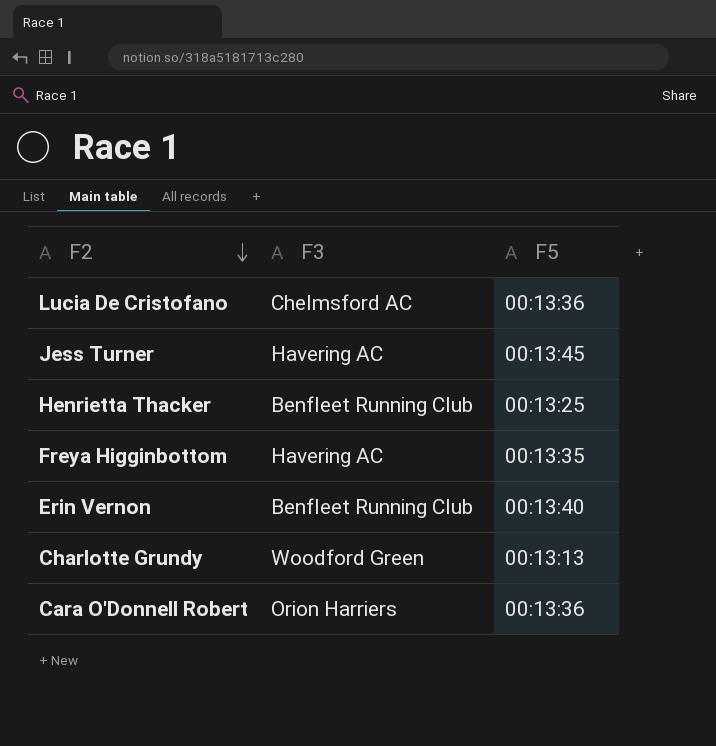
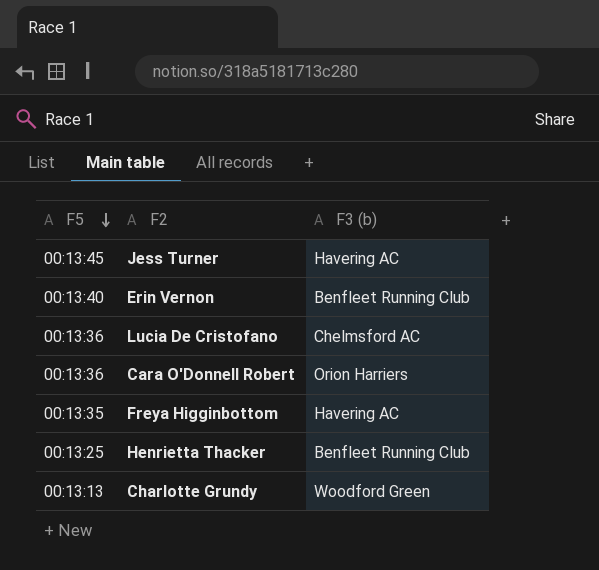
row order: F2 descending -> F5 descending
column F5 | position: 3 -> 1
column name: F3 -> F3 (b)

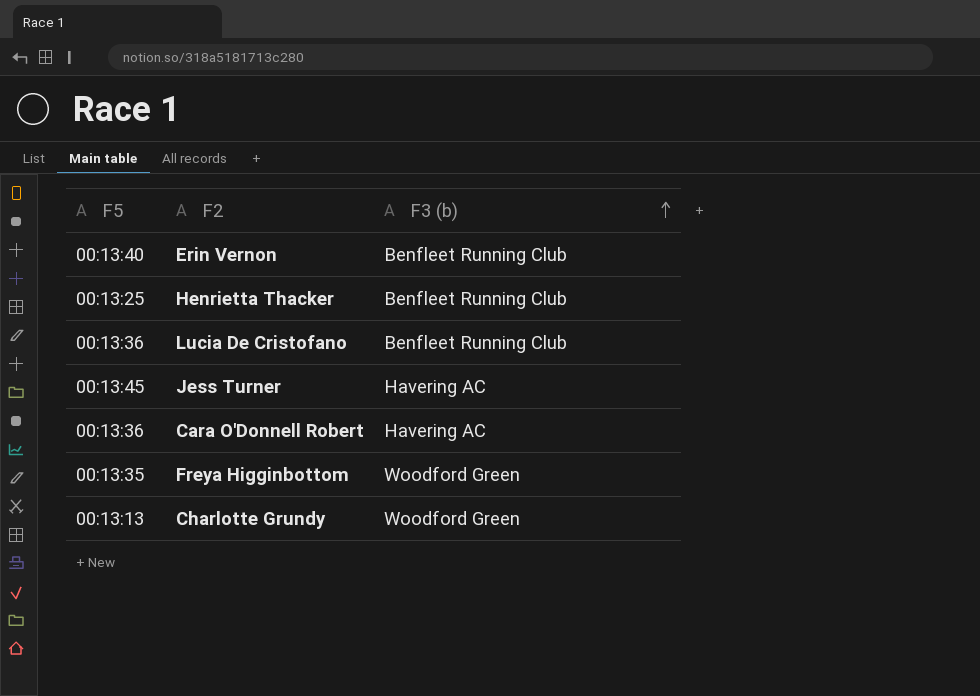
row order: F5 descending -> F3 (b) ascending
Lucia De Cristofano | F3 (b): Chelmsford AC -> Benfleet Running Club
Cara O'Donnell Robert | F3 (b): Orion Harriers -> Havering AC
Freya Higginbottom | F3 (b): Havering AC -> Woodford Green

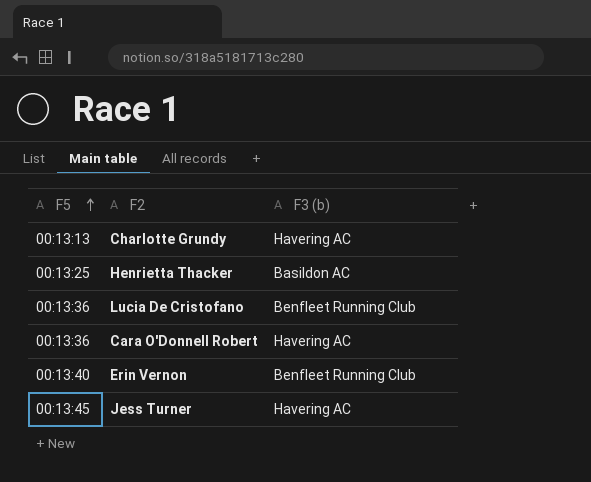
row order: F3 (b) ascending -> F5 ascending
row Freya Higginbottom: 00:13:35 | Woodford Green -> none
Charlotte Grundy | F3 (b): Woodford Green -> Havering AC
Henrietta Thacker | F3 (b): Benfleet Running Club -> Basildon AC

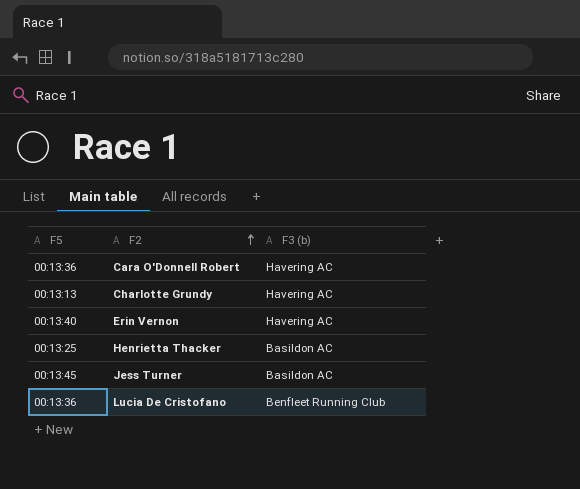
row order: F5 ascending -> F2 ascending
Erin Vernon | F3 (b): Benfleet Running Club -> Havering AC
Jess Turner | F3 (b): Havering AC -> Basildon AC

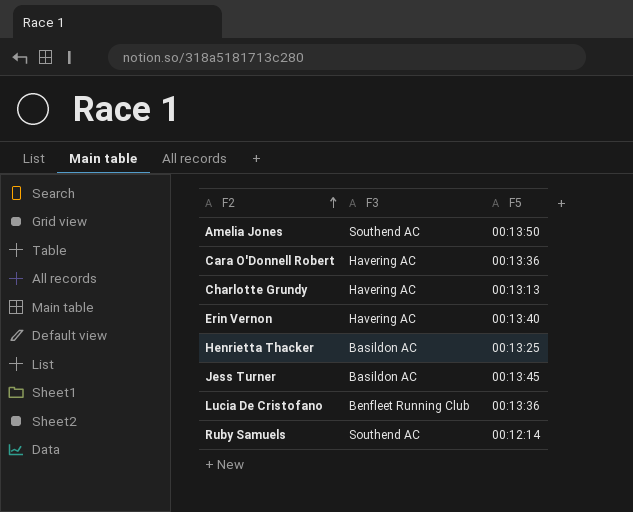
column name: F3 (b) -> F3
column F5 | position: 1 -> 3
row Amelia Jones: none -> Southend AC | 00:13:50
row Ruby Samuels: none -> Southend AC | 00:12:14

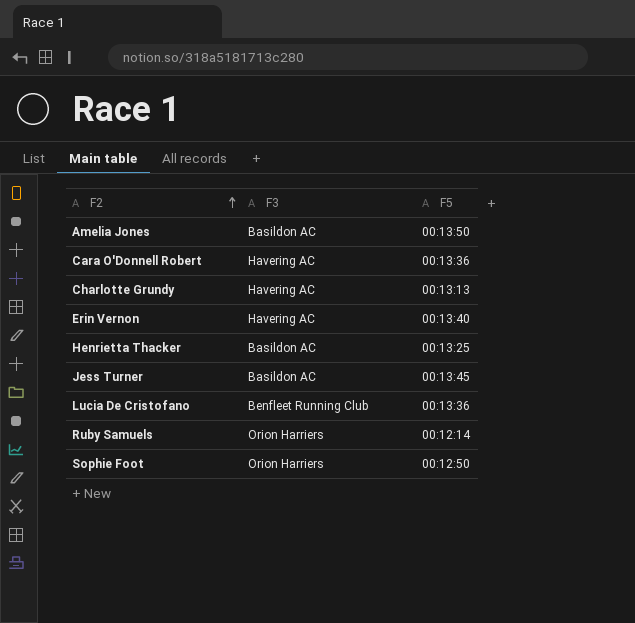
Amelia Jones | F3: Southend AC -> Basildon AC
Ruby Samuels | F3: Southend AC -> Orion Harriers
row Sophie Foot: none -> Orion Harriers | 00:12:50

